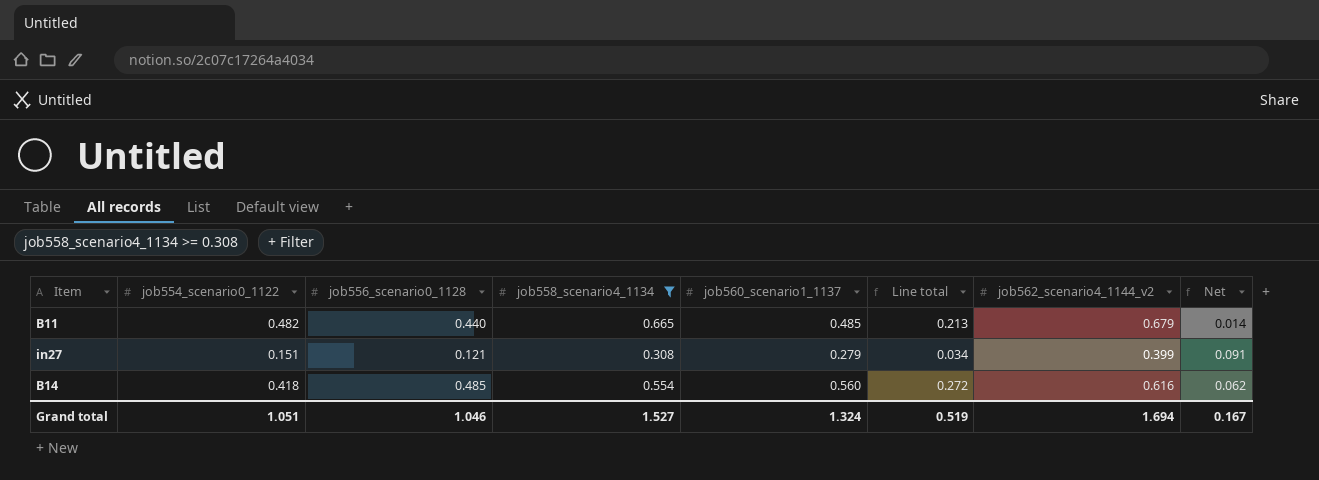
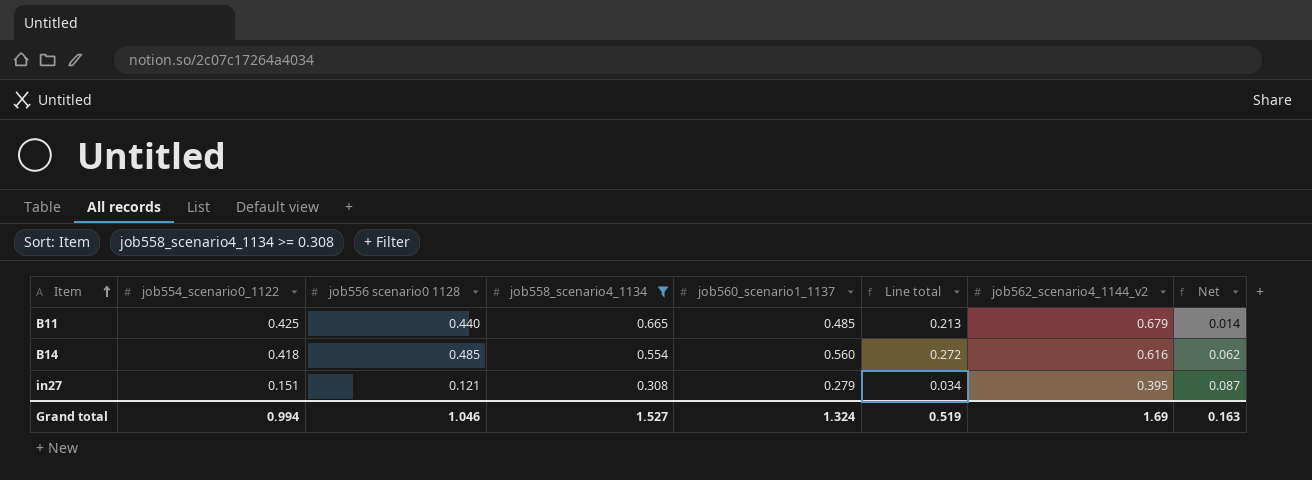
row order: none -> Item ascending
column name: job556_scenario0_1128 -> job556 scenario0 1128
B11 | job554_scenario0_1122: 0.482 -> 0.425
in27 | job562_scenario4_1144_v2: 0.399 -> 0.395
in27 | Net: 0.091 -> 0.087
Grand total | job554_scenario0_1122: 1.051 -> 0.994
Grand total | job562_scenario4_1144_v2: 1.694 -> 1.69
Grand total | Net: 0.167 -> 0.163

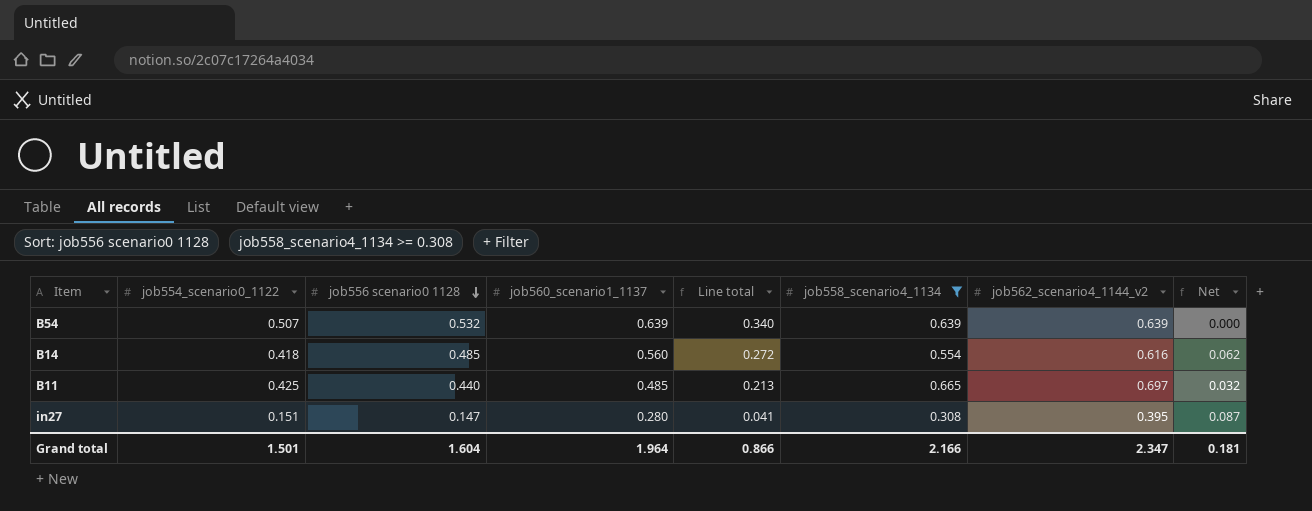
row order: Item ascending -> job556 scenario0 1128 descending
column job558_scenario4_1134 | position: 4 -> 6
row B54: none -> 0.507 | 0.532 | 0.639 | 0.340 | 0.639 | 0.639 | 0.000
B11 | job562_scenario4_1144_v2: 0.679 -> 0.697
B11 | Net: 0.014 -> 0.032
in27 | job556 scenario0 1128: 0.121 -> 0.147
in27 | job560_scenario1_1137: 0.279 -> 0.280
in27 | Line total: 0.034 -> 0.041
Grand total | job554_scenario0_1122: 0.994 -> 1.501
Grand total | job556 scenario0 1128: 1.046 -> 1.604
Grand total | job560_scenario1_1137: 1.324 -> 1.964
Grand total | Line total: 0.519 -> 0.866
Grand total | job558_scenario4_1134: 1.527 -> 2.166
Grand total | job562_scenario4_1144_v2: 1.69 -> 2.347
Grand total | Net: 0.163 -> 0.181

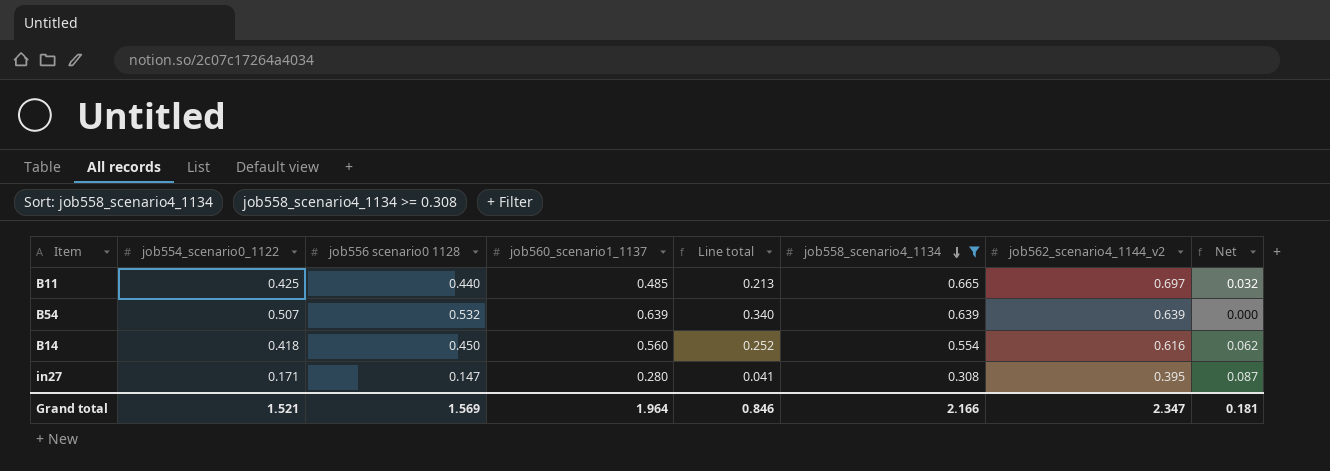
row order: job556 scenario0 1128 descending -> job558_scenario4_1134 descending
B14 | job556 scenario0 1128: 0.485 -> 0.450
B14 | Line total: 0.272 -> 0.252
in27 | job554_scenario0_1122: 0.151 -> 0.171
Grand total | job554_scenario0_1122: 1.501 -> 1.521
Grand total | job556 scenario0 1128: 1.604 -> 1.569
Grand total | Line total: 0.866 -> 0.846

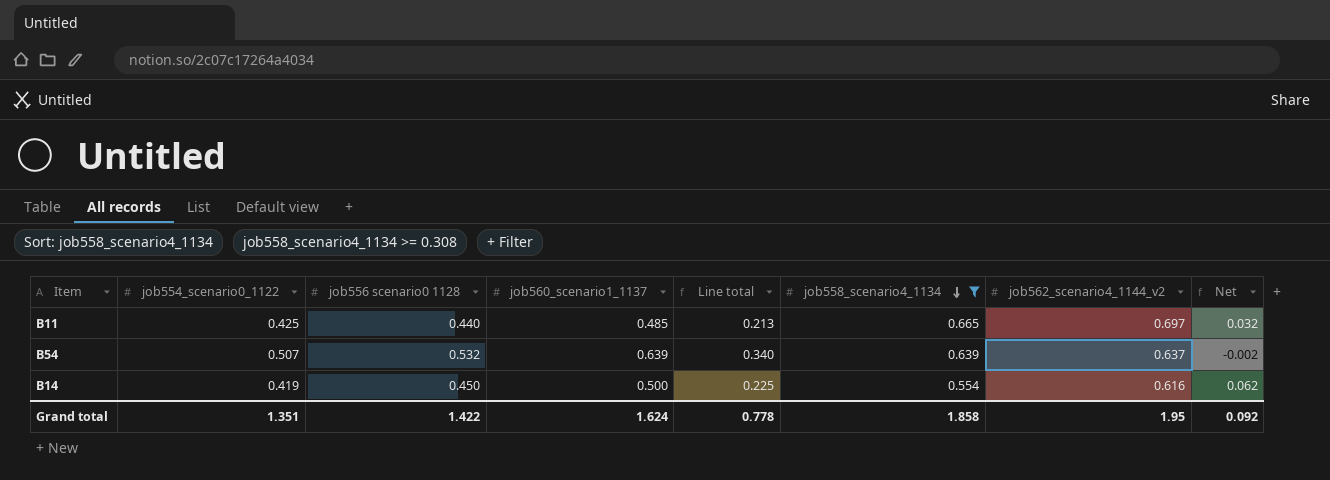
row in27: 0.171 | 0.147 | 0.280 | 0.041 | 0.308 | 0.395 | 0.087 -> none
B54 | job562_scenario4_1144_v2: 0.639 -> 0.637
B54 | Net: 0.000 -> -0.002
B14 | job554_scenario0_1122: 0.418 -> 0.419
B14 | job560_scenario1_1137: 0.560 -> 0.500
B14 | Line total: 0.252 -> 0.225
Grand total | job554_scenario0_1122: 1.521 -> 1.351
Grand total | job556 scenario0 1128: 1.569 -> 1.422
Grand total | job560_scenario1_1137: 1.964 -> 1.624
Grand total | Line total: 0.846 -> 0.778
Grand total | job558_scenario4_1134: 2.166 -> 1.858
Grand total | job562_scenario4_1144_v2: 2.347 -> 1.95
Grand total | Net: 0.181 -> 0.092

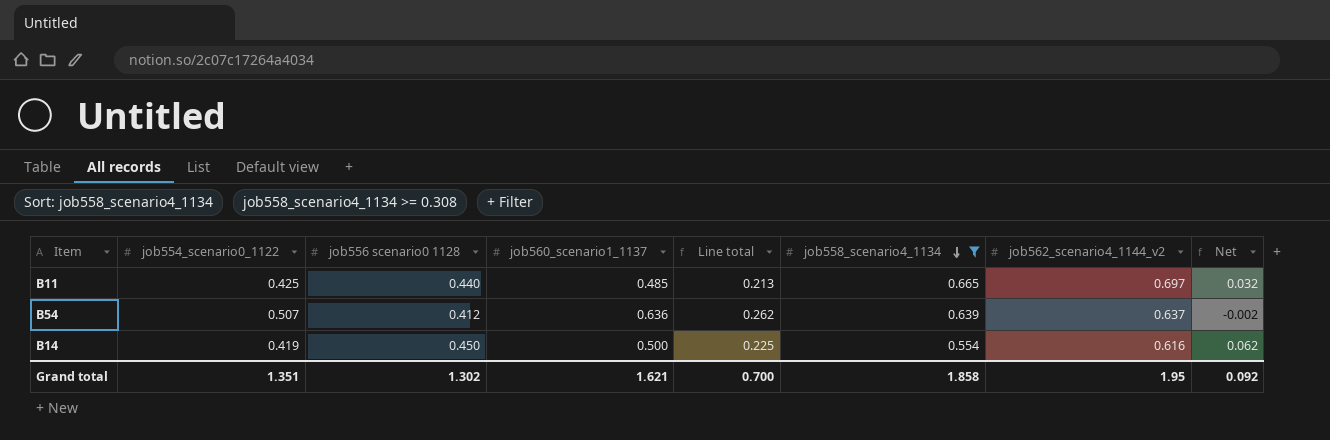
B54 | job556 scenario0 1128: 0.532 -> 0.412
B54 | job560_scenario1_1137: 0.639 -> 0.636
B54 | Line total: 0.340 -> 0.262
Grand total | job556 scenario0 1128: 1.422 -> 1.302
Grand total | job560_scenario1_1137: 1.624 -> 1.621
Grand total | Line total: 0.778 -> 0.700

